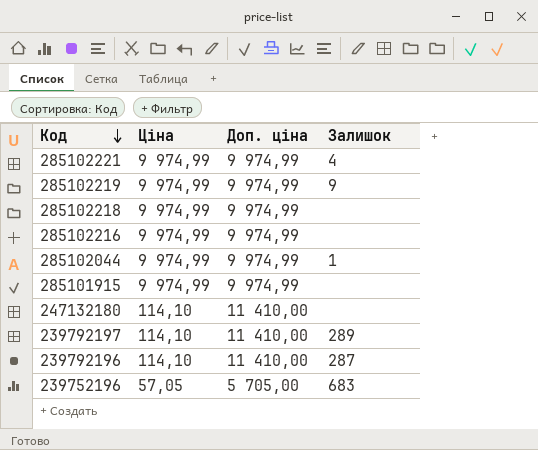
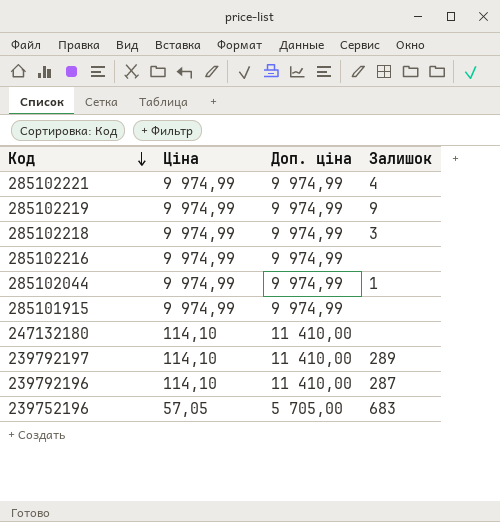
285102218 | Залишок: none -> 3

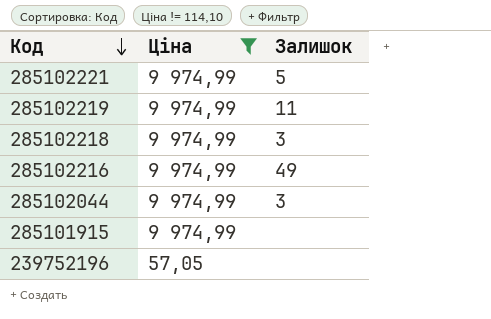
filter: none -> Ціна != 114,10
column Доп. ціна | position: 3 -> none
285102221 | Залишок: 4 -> 5
285102219 | Залишок: 9 -> 11
285102216 | Залишок: none -> 49
285102044 | Залишок: 1 -> 3
239752196 | Залишок: 683 -> none

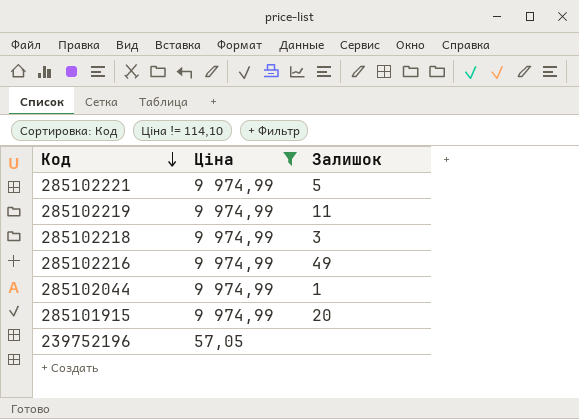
285102044 | Залишок: 3 -> 1
285101915 | Залишок: none -> 20

